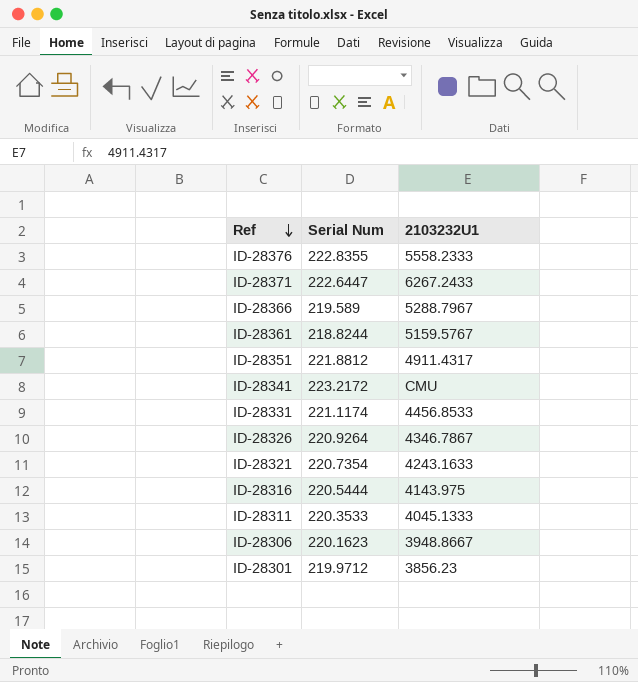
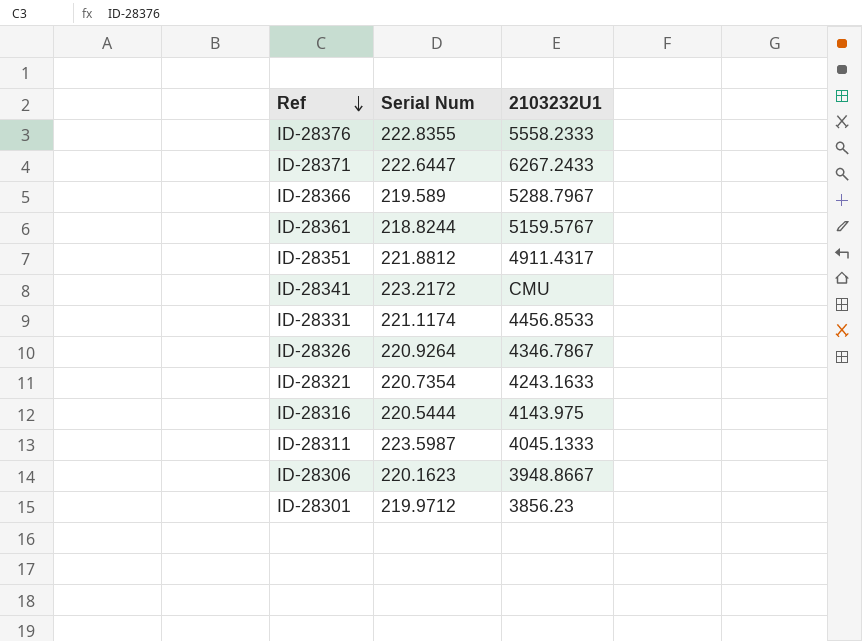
ID-28311 | Serial Num: 220.3533 -> 223.5987

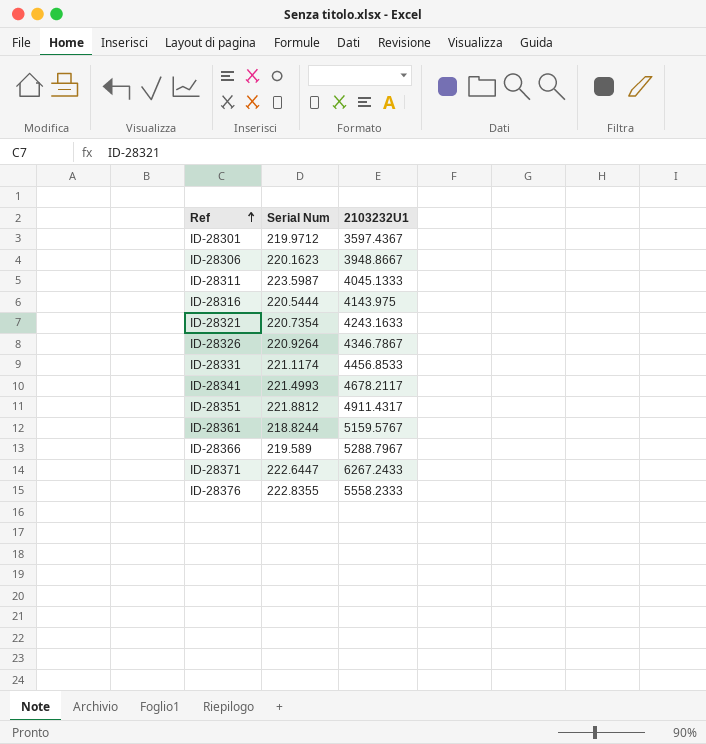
row order: Ref descending -> Ref ascending
ID-28301 | 2103232U1: 3856.23 -> 3597.4367
ID-28341 | Serial Num: 223.2172 -> 221.4993
ID-28341 | 2103232U1: CMU -> 4678.2117

